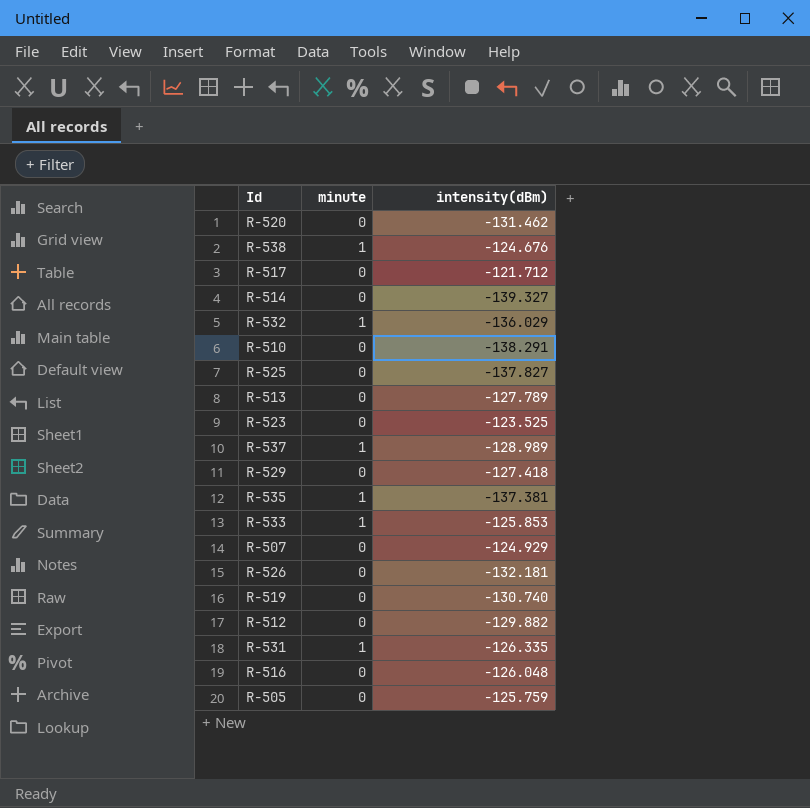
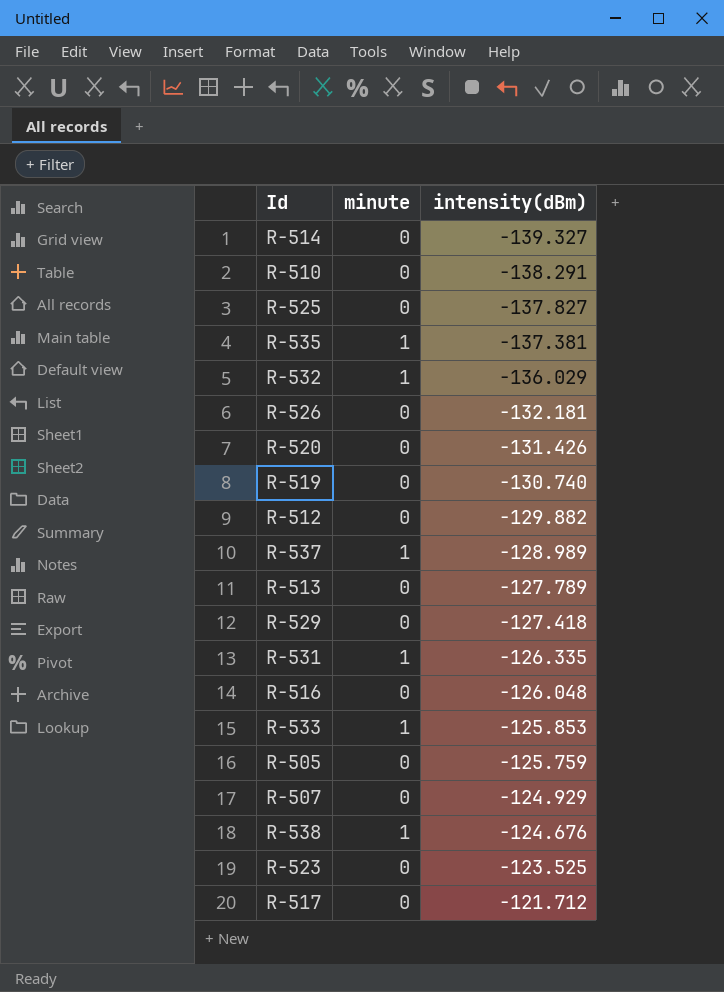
row order: none -> intensity(dBm) ascending
R-520 | intensity(dBm): -131.462 -> -131.426

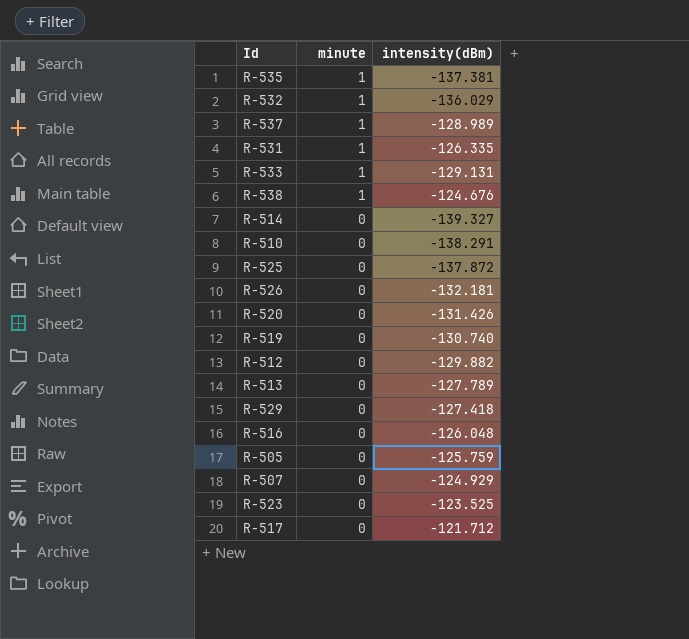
row order: intensity(dBm) ascending -> minute descending
R-533 | intensity(dBm): -125.853 -> -129.131
R-525 | intensity(dBm): -137.827 -> -137.872

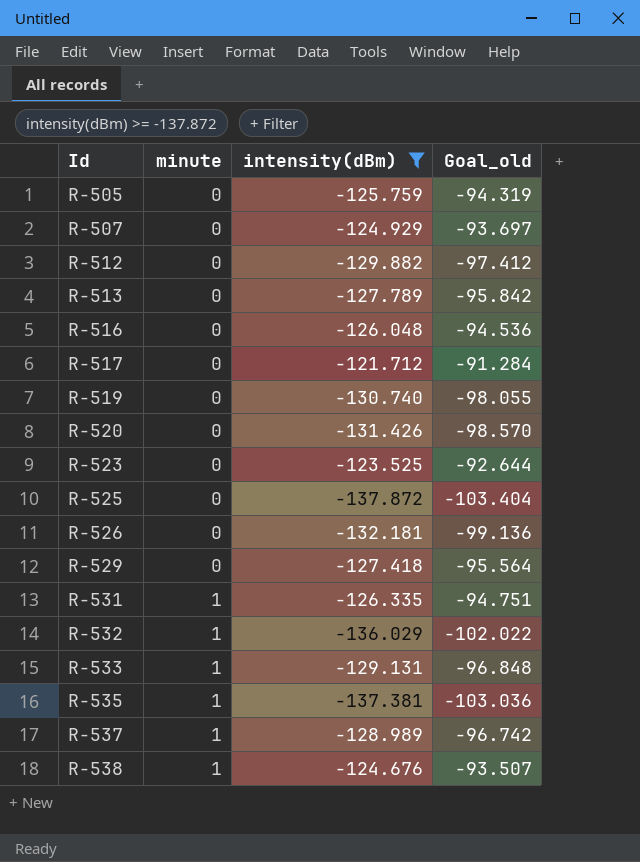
filter: none -> intensity(dBm) >= -137.872
row order: minute descending -> Id ascending
column Goal_old | formula: none -> [intensity(dBm)] * 0.75

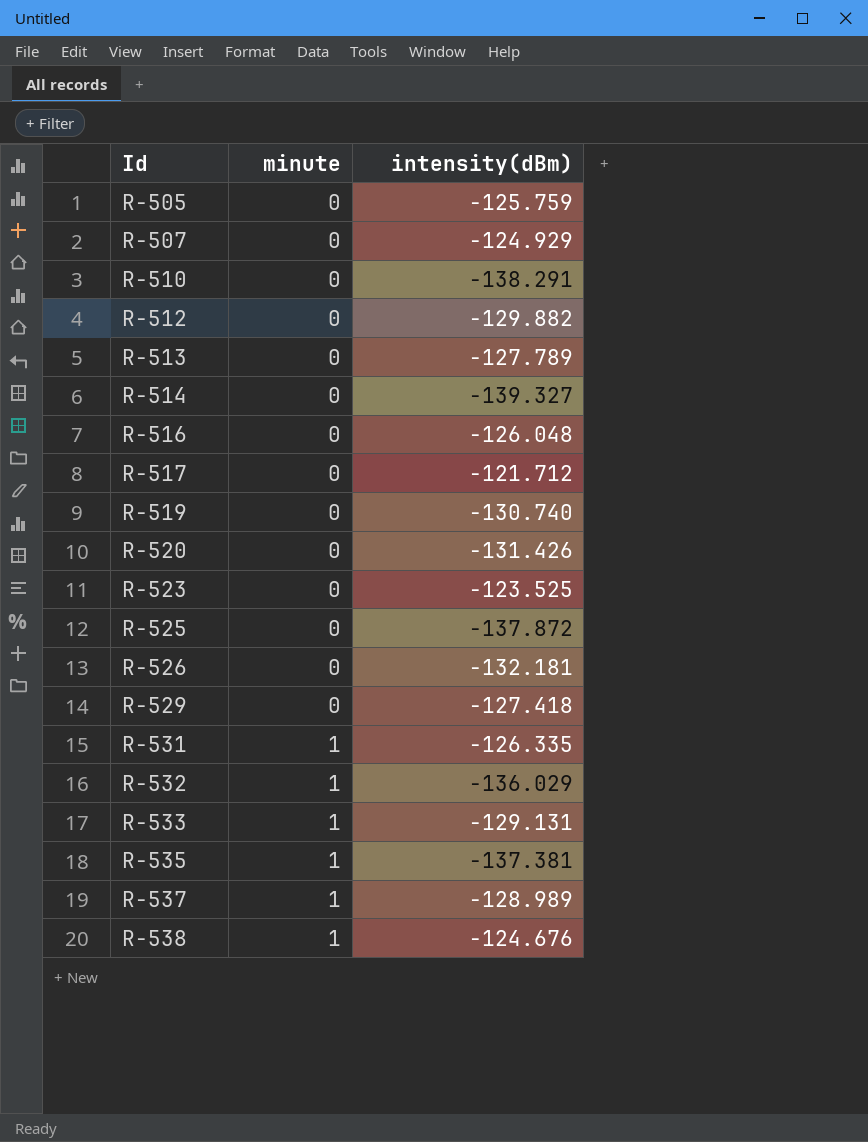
filter: intensity(dBm) >= -137.872 -> none
column Goal_old | formula: [intensity(dBm)] * 0.75 -> none

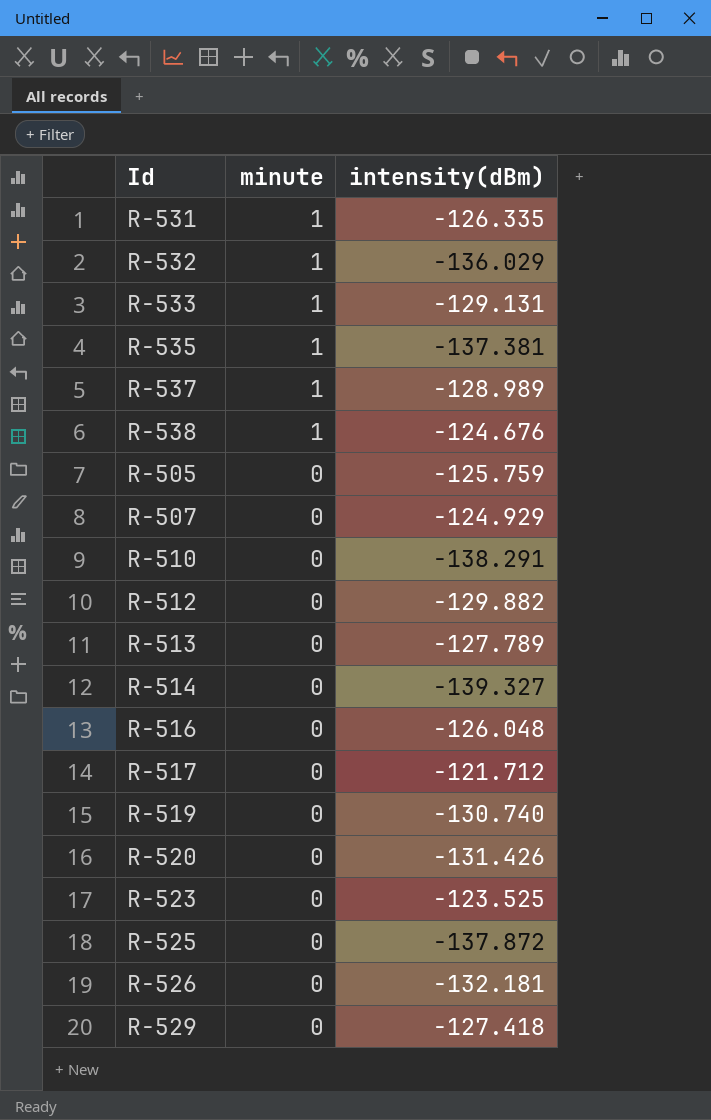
row order: Id ascending -> minute descending

